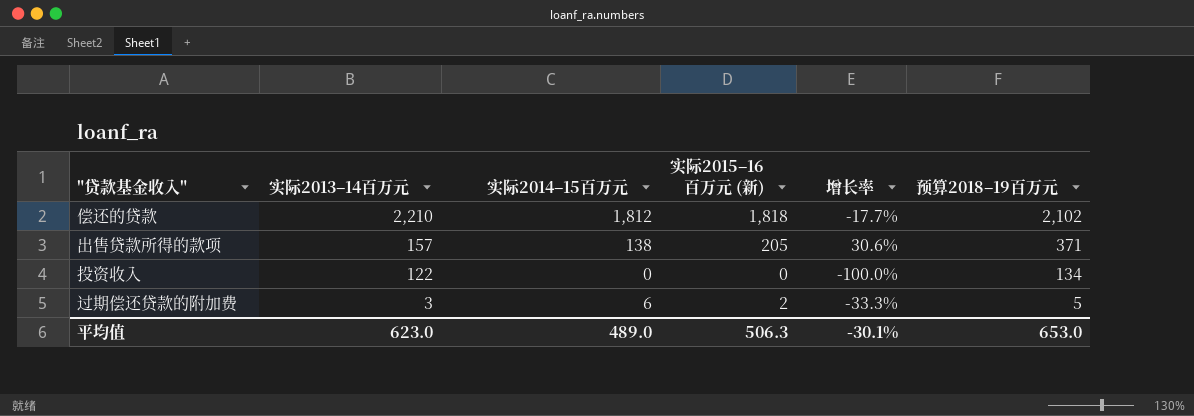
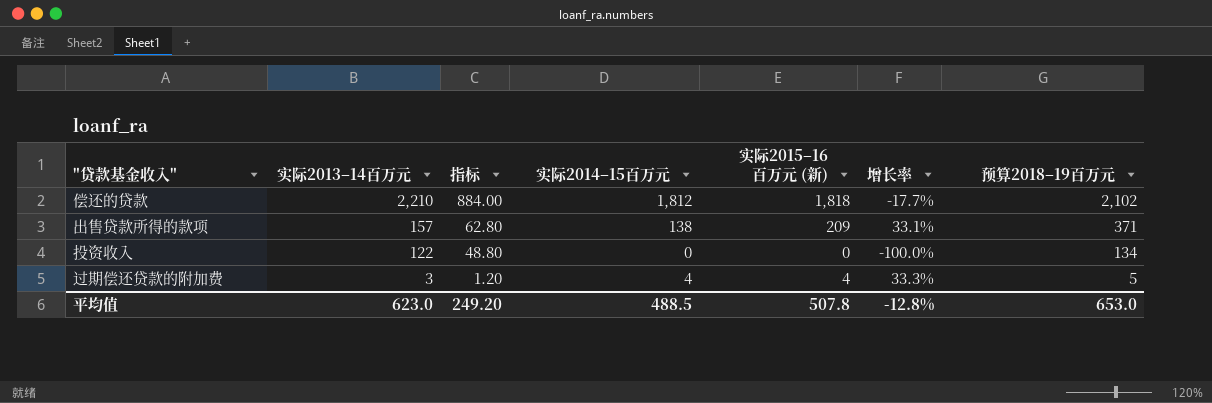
column 指标 | formula: none -> [实际2013–14百万元] * 0.4
出售贷款所得的款项 | 实际2015–16百万元 (新): 205 -> 209
出售贷款所得的款项 | 增长率: 30.6% -> 33.1%
过期偿还贷款的附加费 | 实际2014–15百万元: 6 -> 4
过期偿还贷款的附加费 | 实际2015–16百万元 (新): 2 -> 4
过期偿还贷款的附加费 | 增长率: -33.3% -> 33.3%
平均值 | 实际2014–15百万元: 489.0 -> 488.5
平均值 | 实际2015–16百万元 (新): 506.3 -> 507.8
平均值 | 增长率: -30.1% -> -12.8%

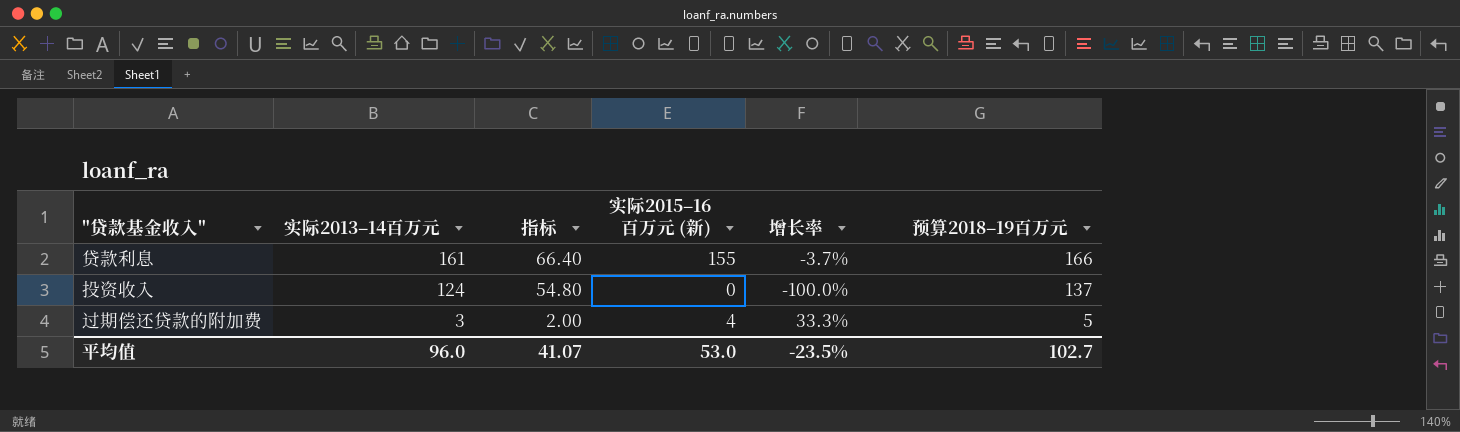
column 实际2014–15百万元 | position: 4 -> none
column 指标 | formula: [实际2013–14百万元] * 0.4 -> [预算2018–19百万元] * 0.4
row 偿还的贷款: 2,210 | 884.00 | 1,812 | 1,818 | -17.7% | 2,102 -> none
row 出售贷款所得的款项: 157 | 62.80 | 138 | 209 | 33.1% | 371 -> none
row 贷款利息: none -> 161 | 66.40 | 155 | -3.7% | 166
投资收入 | 实际2013–14百万元: 122 -> 124
投资收入 | 预算2018–19百万元: 134 -> 137
平均值 | 实际2013–14百万元: 623.0 -> 96.0
平均值 | 指标: 249.20 -> 41.07
平均值 | 实际2015–16百万元 (新): 507.8 -> 53.0
平均值 | 增长率: -12.8% -> -23.5%
平均值 | 预算2018–19百万元: 653.0 -> 102.7

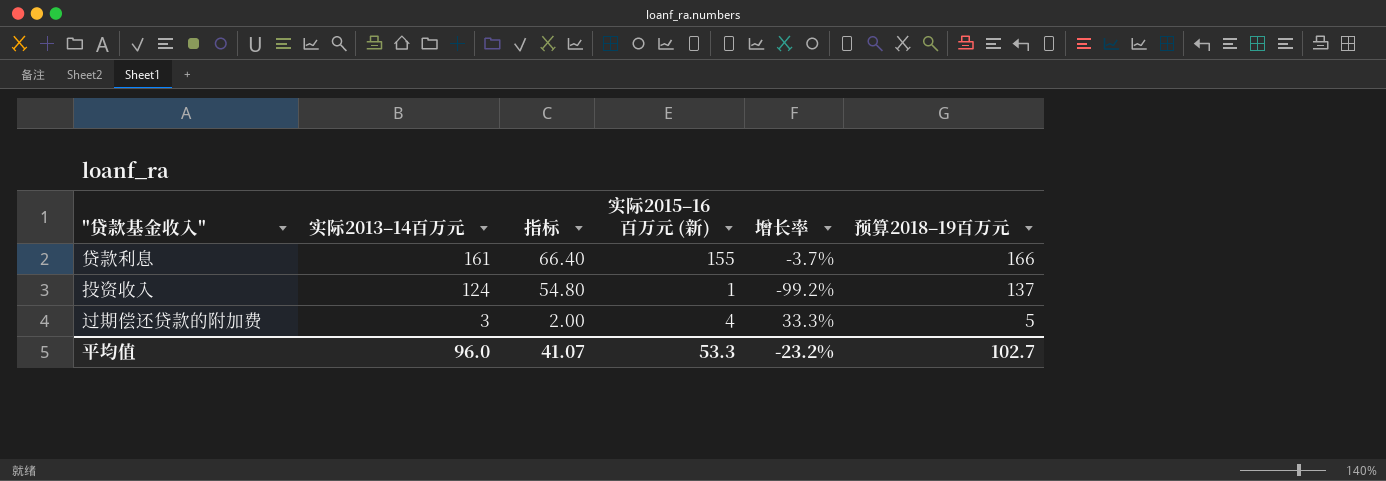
投资收入 | 实际2015–16百万元 (新): 0 -> 1
投资收入 | 增长率: -100.0% -> -99.2%
平均值 | 实际2015–16百万元 (新): 53.0 -> 53.3
平均值 | 增长率: -23.5% -> -23.2%

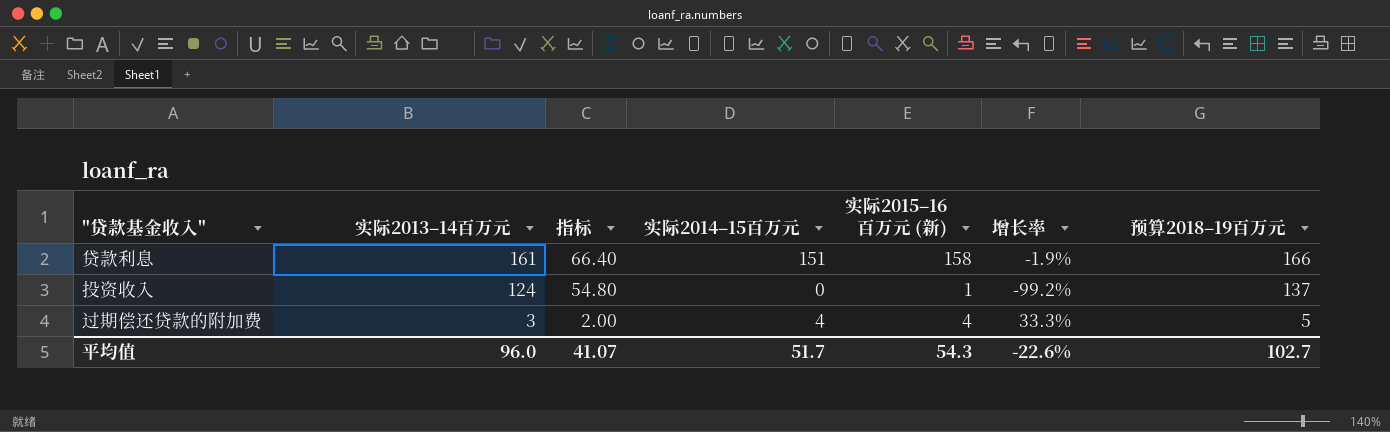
column 实际2014–15百万元 | position: none -> 4
贷款利息 | 实际2015–16百万元 (新): 155 -> 158
贷款利息 | 增长率: -3.7% -> -1.9%
平均值 | 实际2015–16百万元 (新): 53.3 -> 54.3
平均值 | 增长率: -23.2% -> -22.6%

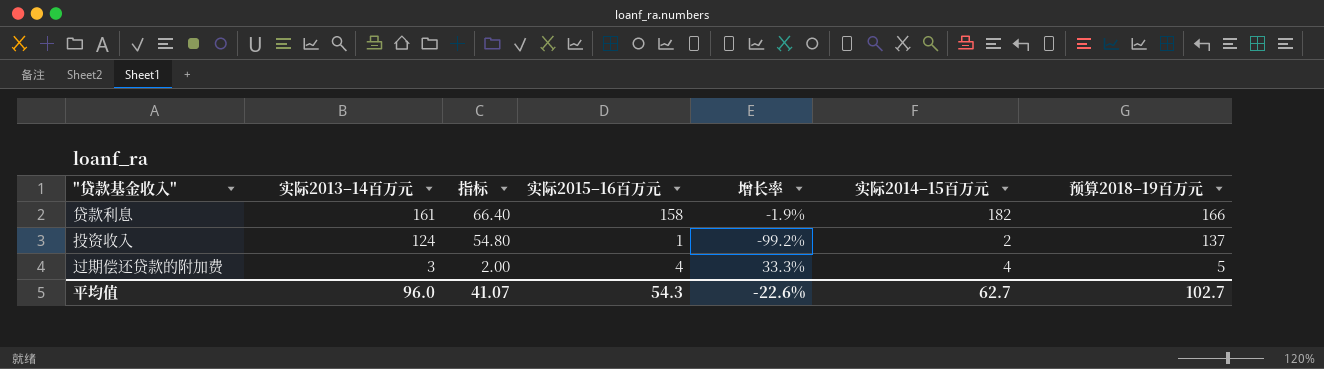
column name: 实际2015–16百万元 (新) -> 实际2015–16百万元
column 实际2014–15百万元 | position: 4 -> 6
贷款利息 | 实际2014–15百万元: 151 -> 182
投资收入 | 实际2014–15百万元: 0 -> 2
平均值 | 实际2014–15百万元: 51.7 -> 62.7

